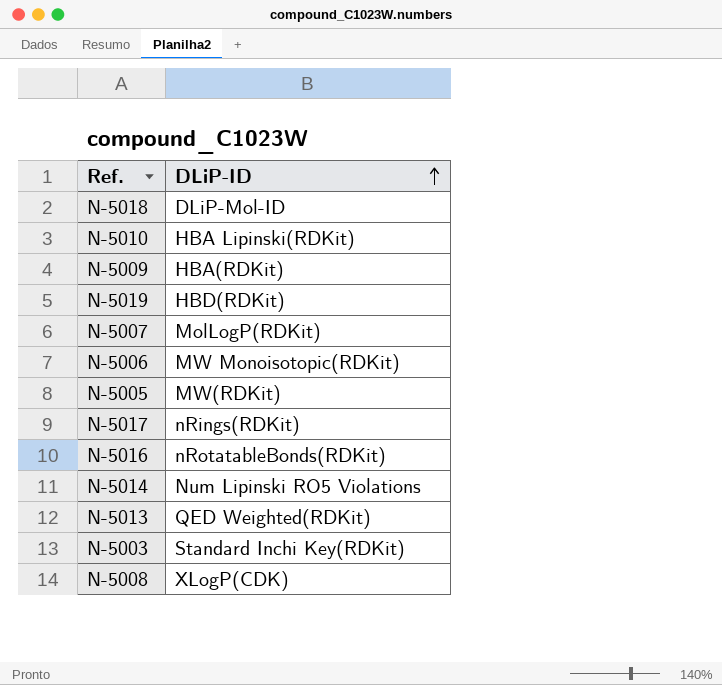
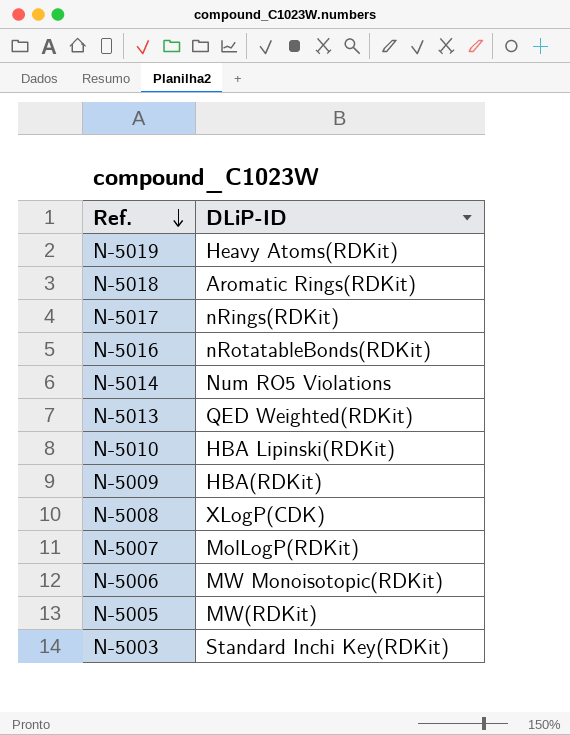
row order: DLiP-ID ascending -> Ref. descending
N-5019 | DLiP-ID: HBD(RDKit) -> Heavy Atoms(RDKit)
N-5018 | DLiP-ID: DLiP-Mol-ID -> Aromatic Rings(RDKit)
N-5014 | DLiP-ID: Num Lipinski RO5 Violations -> Num RO5 Violations

